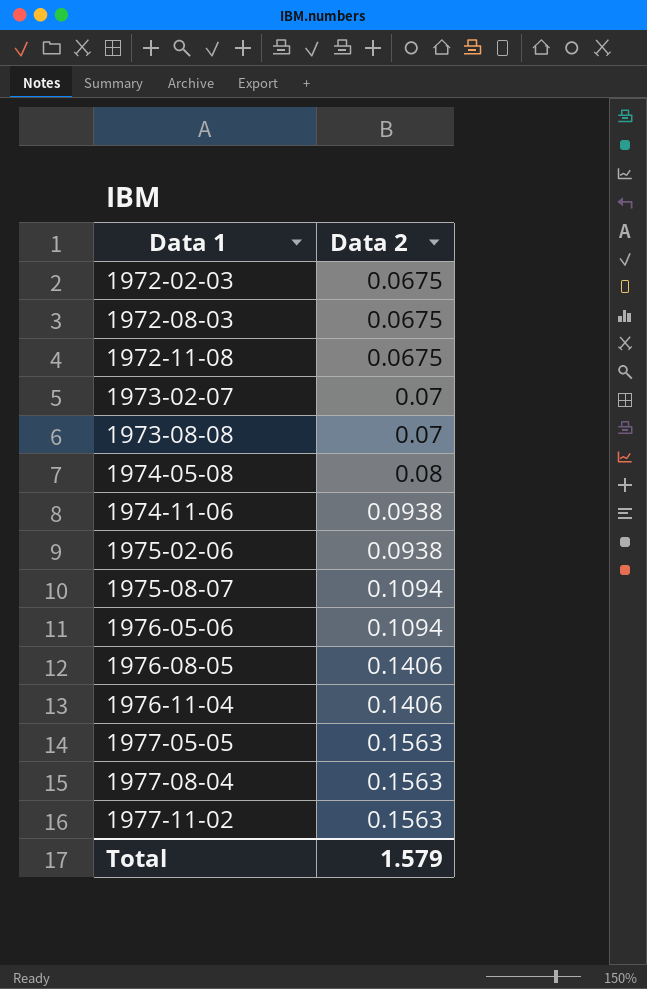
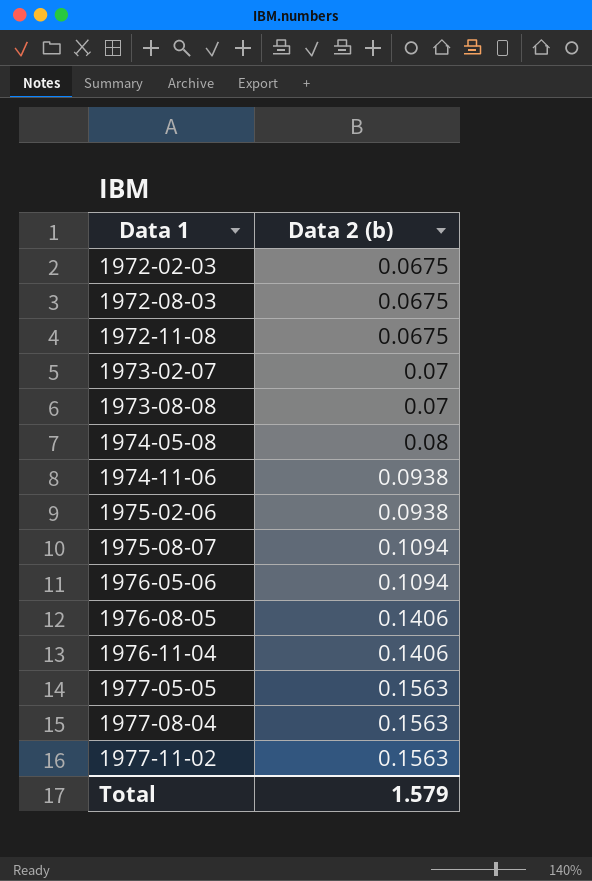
column name: Data 2 -> Data 2 (b)

